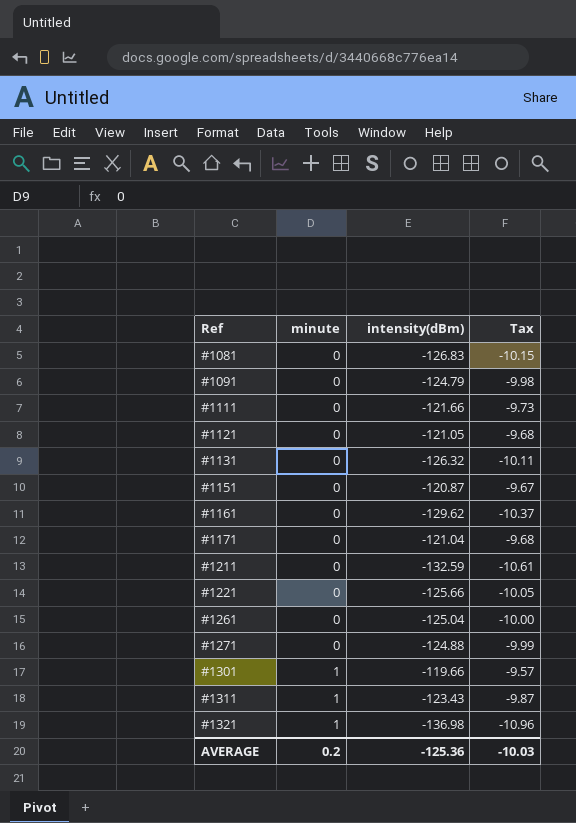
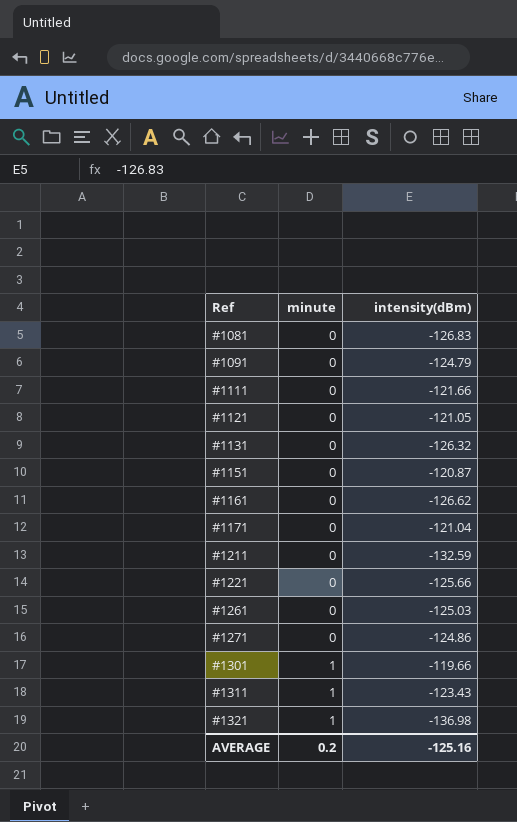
column Tax | formula: [intensity(dBm)] * 0.08 -> none
#1161 | intensity(dBm): -129.62 -> -126.62
#1261 | intensity(dBm): -125.04 -> -125.03
#1271 | intensity(dBm): -124.88 -> -124.86
AVERAGE | intensity(dBm): -125.36 -> -125.16

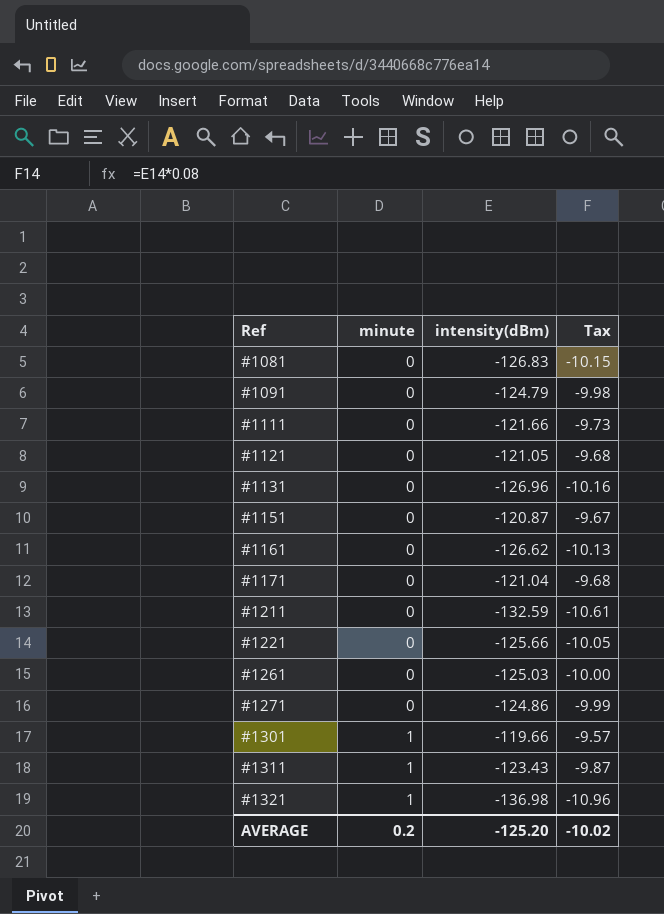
column Tax | formula: none -> [intensity(dBm)] * 0.08
#1131 | intensity(dBm): -126.32 -> -126.96
AVERAGE | intensity(dBm): -125.16 -> -125.20

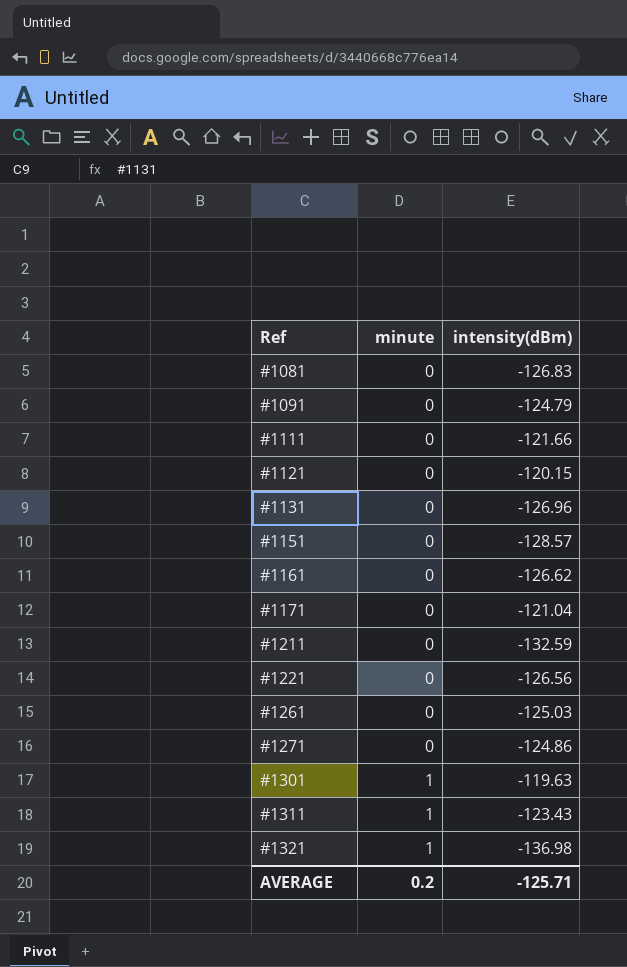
column Tax | formula: [intensity(dBm)] * 0.08 -> none
#1121 | intensity(dBm): -121.05 -> -120.15
#1151 | intensity(dBm): -120.87 -> -128.57
#1221 | intensity(dBm): -125.66 -> -126.56
#1301 | intensity(dBm): -119.66 -> -119.63
AVERAGE | intensity(dBm): -125.20 -> -125.71

